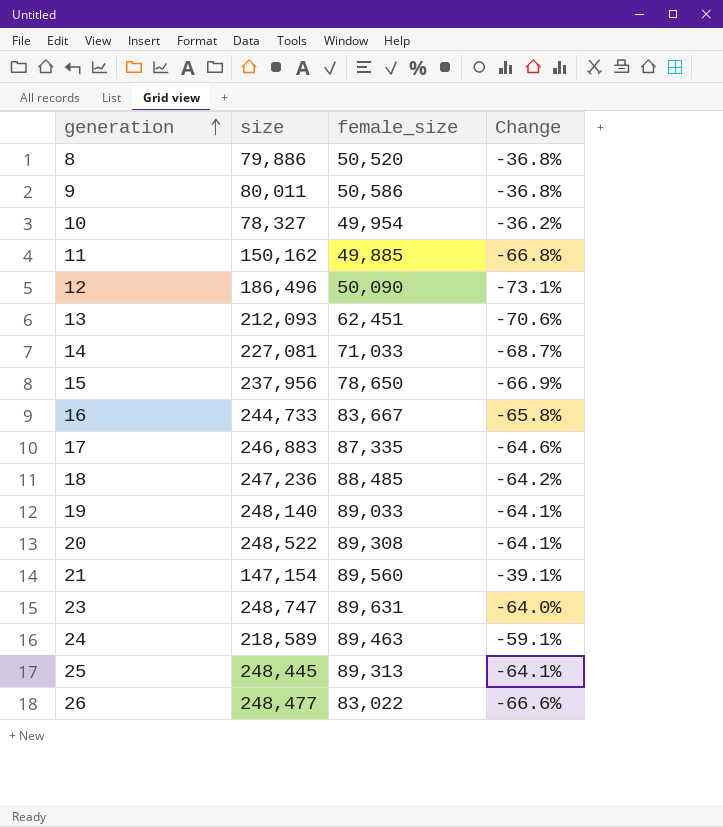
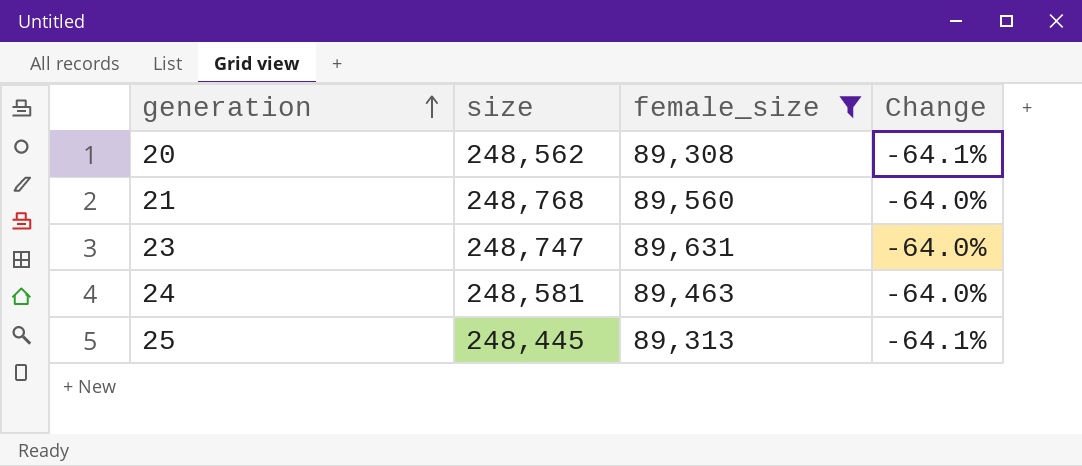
filter: none -> female_size >= 89,308
20 | size: 248,522 -> 248,562
21 | size: 147,154 -> 248,768
21 | Change: -39.1% -> -64.0%
24 | size: 218,589 -> 248,581
24 | Change: -59.1% -> -64.0%

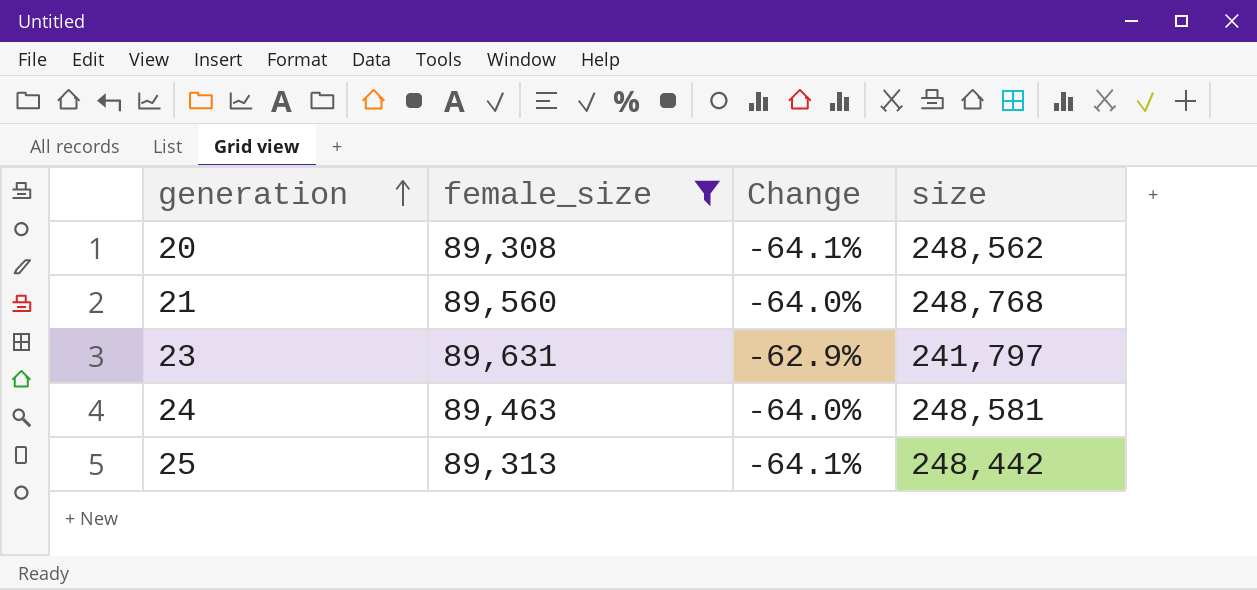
column size | position: 2 -> 4
23 | Change: -64.0% -> -62.9%
23 | size: 248,747 -> 241,797
25 | size: 248,445 -> 248,442

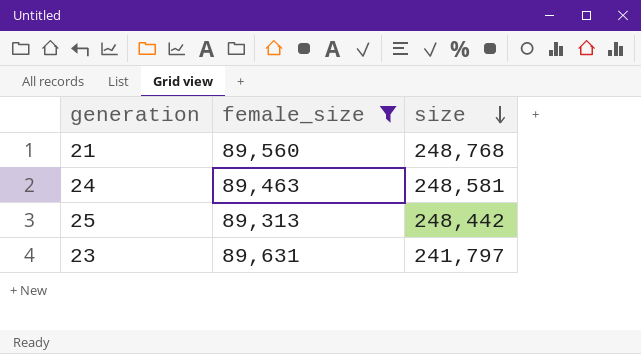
row order: generation ascending -> size descending
column Change | formula: ([female_size] - [size]) / [size] -> none
row 20: 89,308 | -64.1% | 248,562 -> none

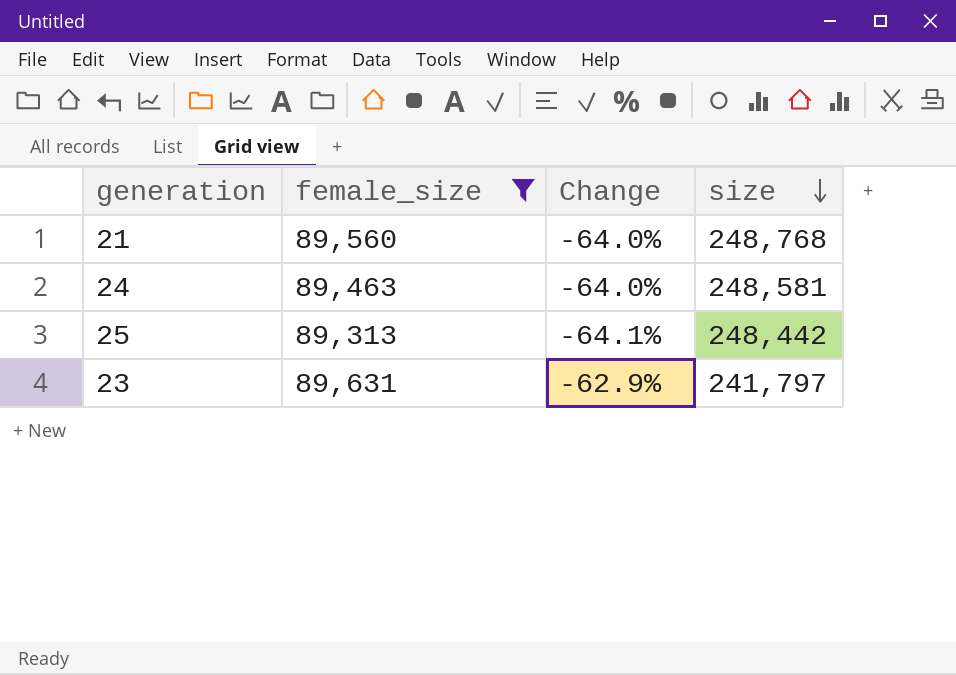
column Change | formula: none -> ([female_size] - [size]) / [size]

